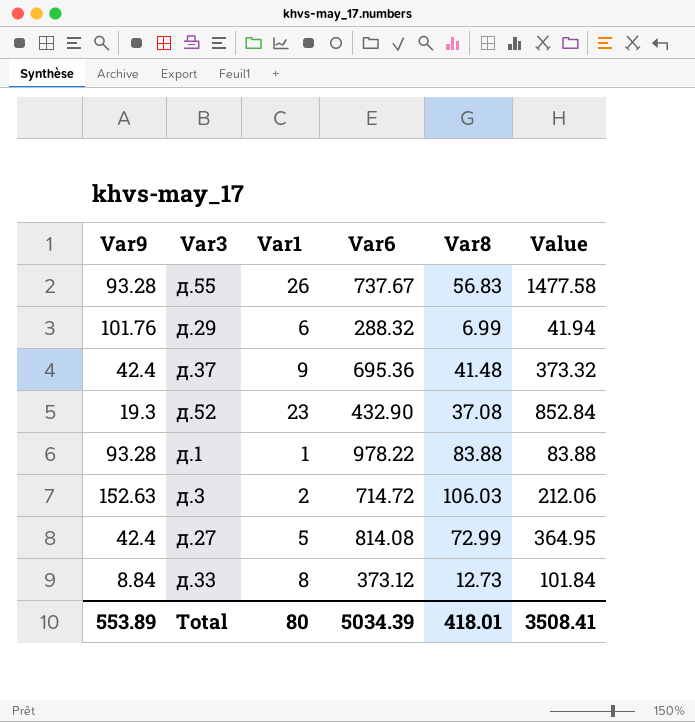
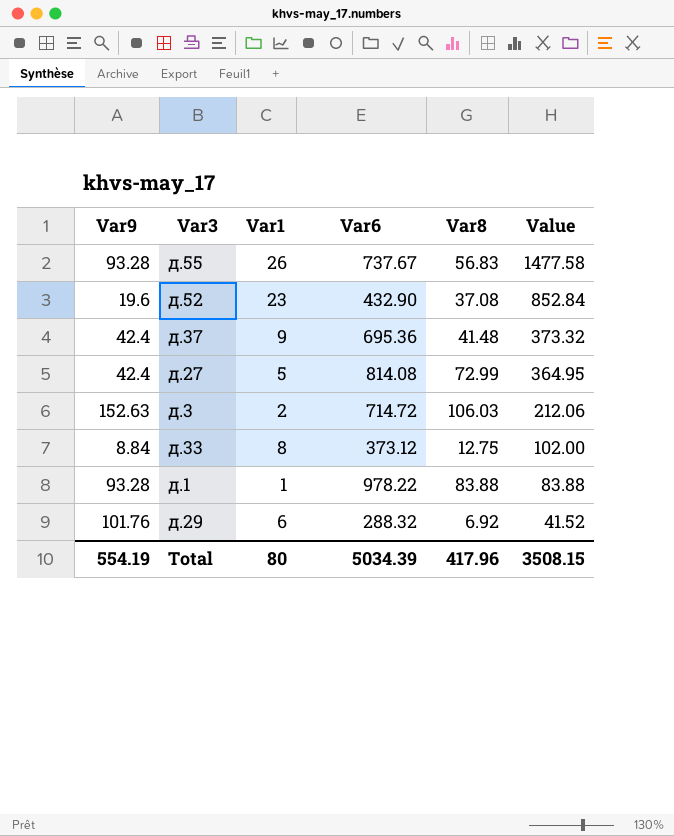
row order: none -> Value descending
д.52 | Var9: 19.3 -> 19.6
д.33 | Var8: 12.73 -> 12.75
д.33 | Value: 101.84 -> 102.00
д.29 | Var8: 6.99 -> 6.92
д.29 | Value: 41.94 -> 41.52
Total | Var9: 553.89 -> 554.19
Total | Var8: 418.01 -> 417.96
Total | Value: 3508.41 -> 3508.15

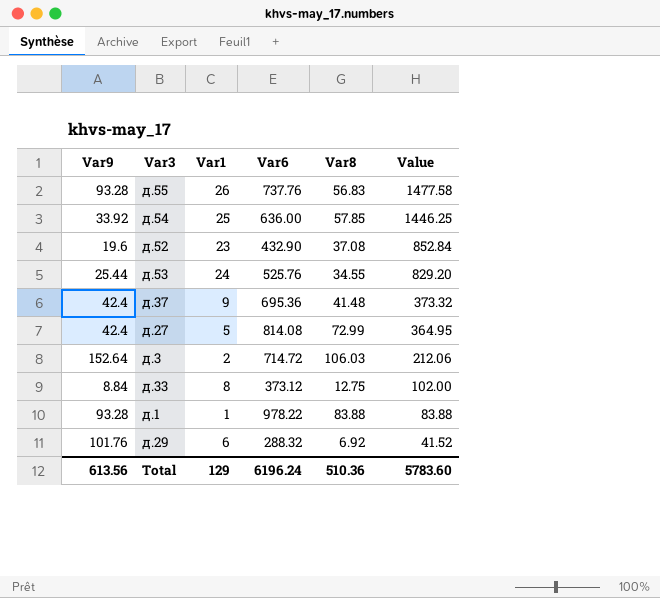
д.55 | Var6: 737.67 -> 737.76
row д.54: none -> 33.92 | 25 | 636.00 | 57.85 | 1446.25
row д.53: none -> 25.44 | 24 | 525.76 | 34.55 | 829.20
д.3 | Var9: 152.63 -> 152.64
Total | Var9: 554.19 -> 613.56
Total | Var1: 80 -> 129
Total | Var6: 5034.39 -> 6196.24
Total | Var8: 417.96 -> 510.36
Total | Value: 3508.15 -> 5783.60

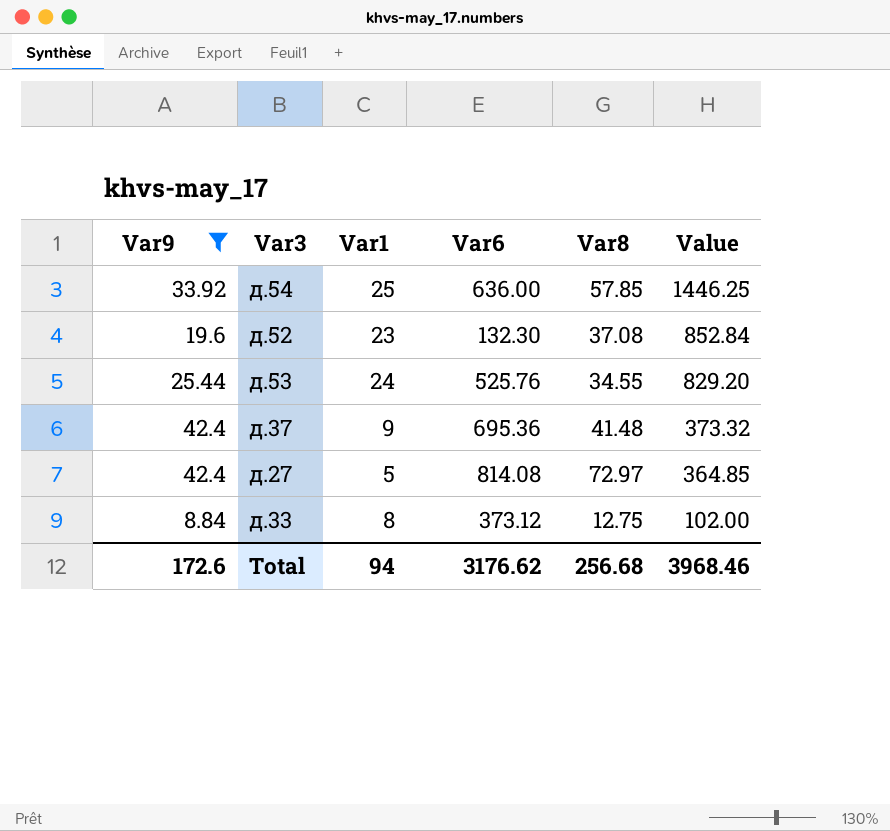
filter: none -> Var9 <= 42.4
д.52 | Var6: 432.90 -> 132.30
д.27 | Var8: 72.99 -> 72.97
д.27 | Value: 364.95 -> 364.85
Total | Var9: 613.56 -> 172.6
Total | Var1: 129 -> 94
Total | Var6: 6196.24 -> 3176.62
Total | Var8: 510.36 -> 256.68
Total | Value: 5783.60 -> 3968.46

